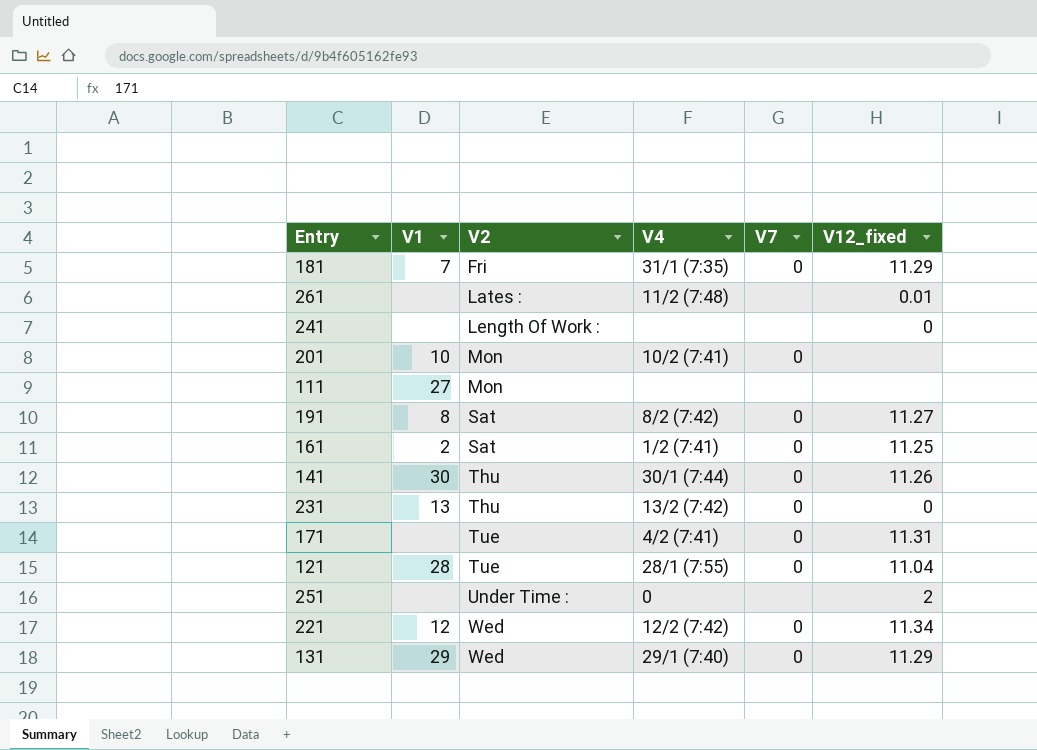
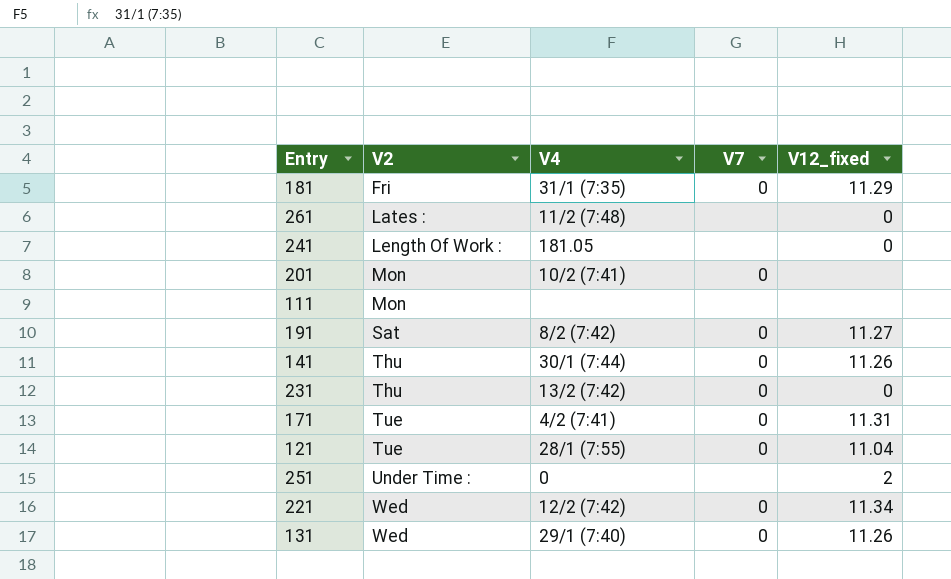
column V1 | position: 2 -> none
row 161: 2 | Sat | 1/2 (7:41) | 0 | 11.25 -> none
261 | V12_fixed: 0.01 -> 0
241 | V4: none -> 181.05
131 | V12_fixed: 11.29 -> 11.26

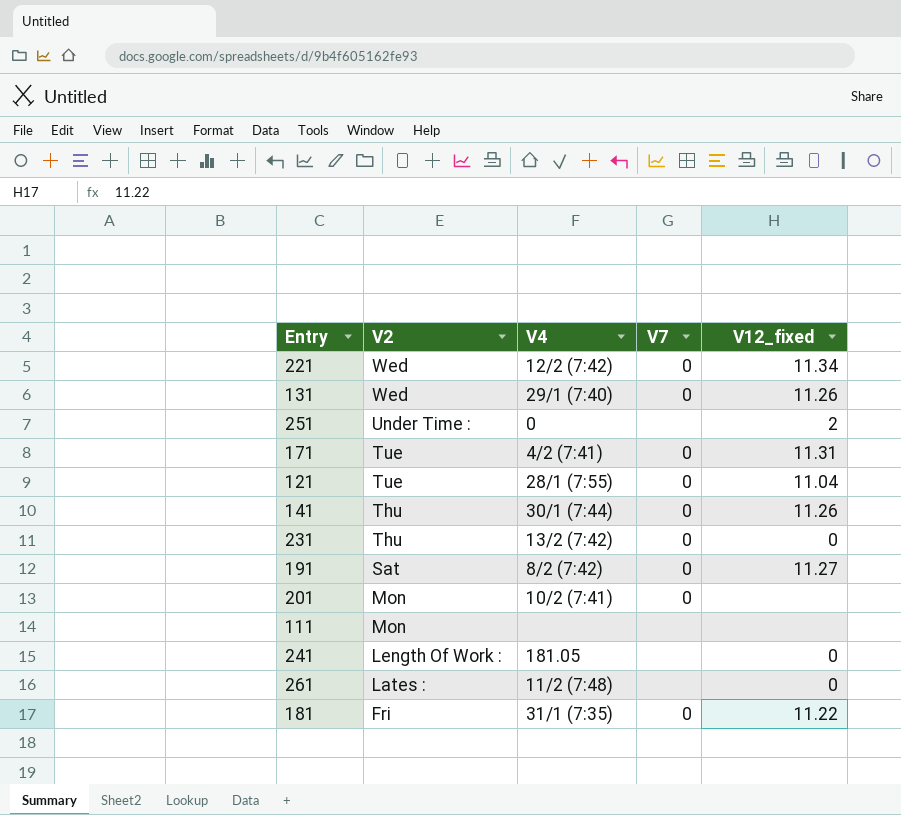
row order: V2 ascending -> V2 descending
181 | V12_fixed: 11.29 -> 11.22

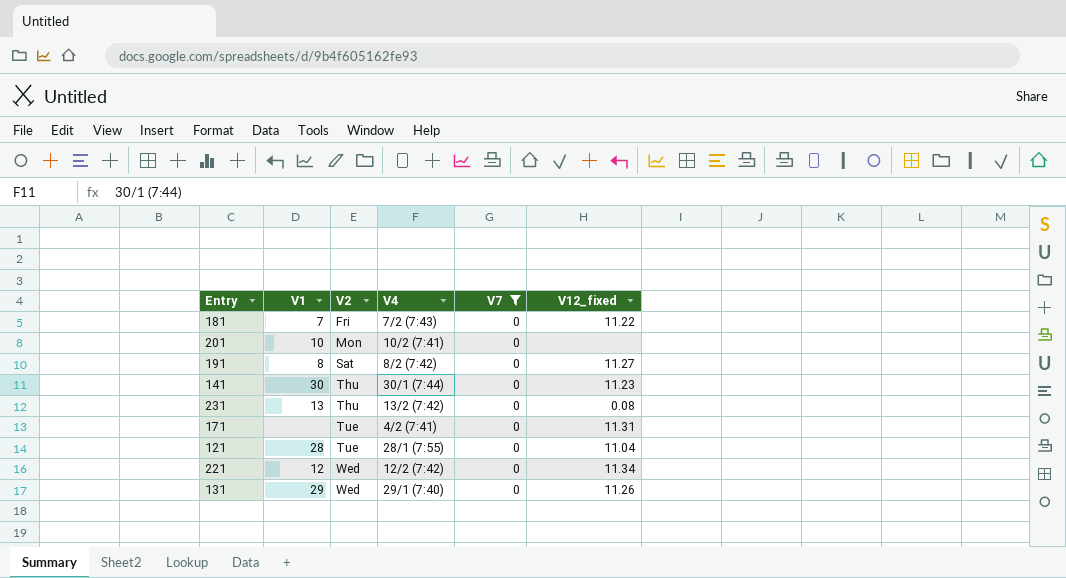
filter: none -> V7 = 0
row order: V2 descending -> V2 ascending
column V1 | position: none -> 2
181 | V4: 31/1 (7:35) -> 7/2 (7:43)
141 | V12_fixed: 11.26 -> 11.23
231 | V12_fixed: 0 -> 0.08

